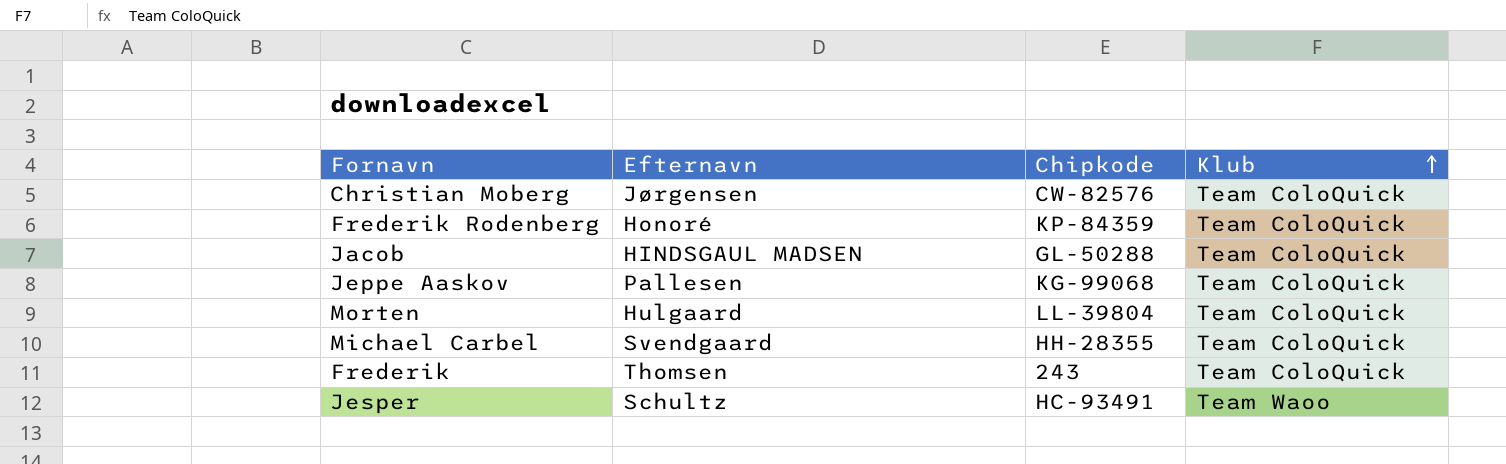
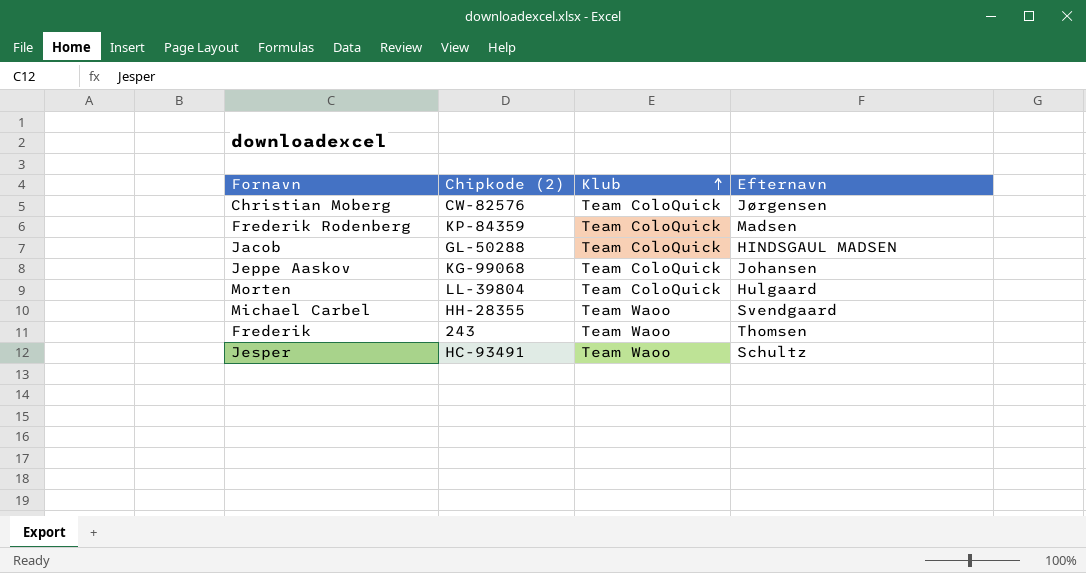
column name: Chipkode -> Chipkode (2)
column Efternavn | position: 2 -> 4
Frederik Rodenberg | Efternavn: Honoré -> Madsen
Jeppe Aaskov | Efternavn: Pallesen -> Johansen
Michael Carbel | Klub: Team ColoQuick -> Team Waoo
Frederik | Klub: Team ColoQuick -> Team Waoo

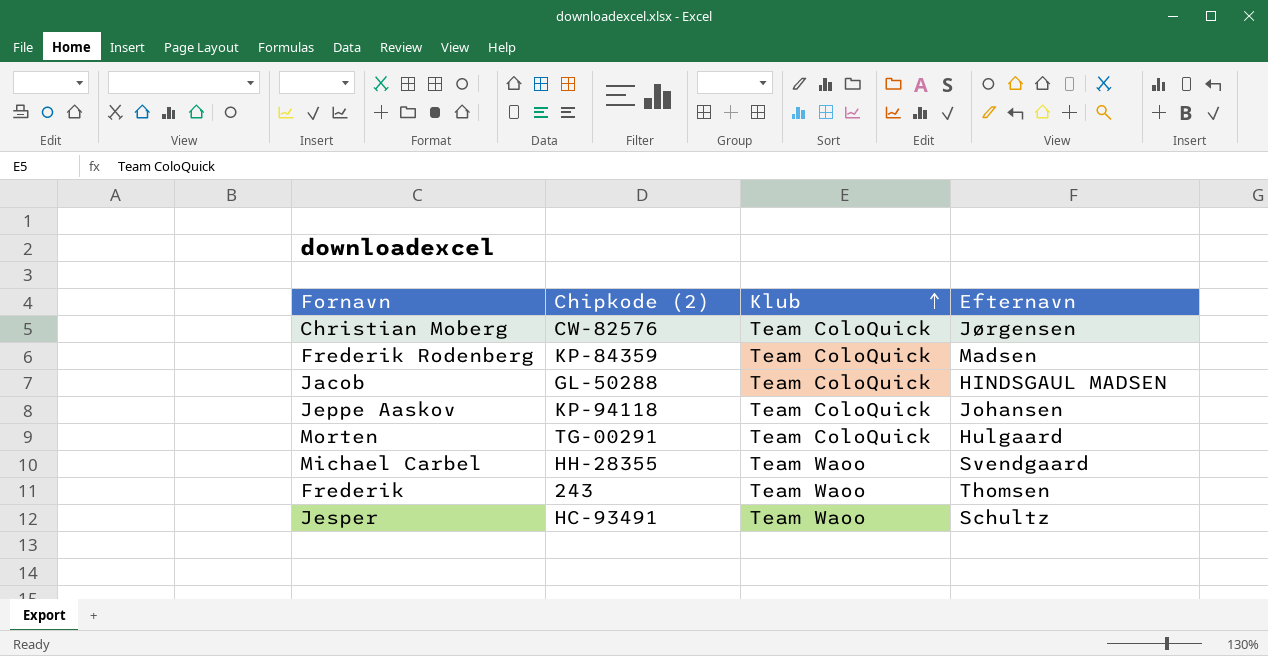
Jeppe Aaskov | Chipkode (2): KG-99068 -> KP-94118
Morten | Chipkode (2): LL-39804 -> TG-00291

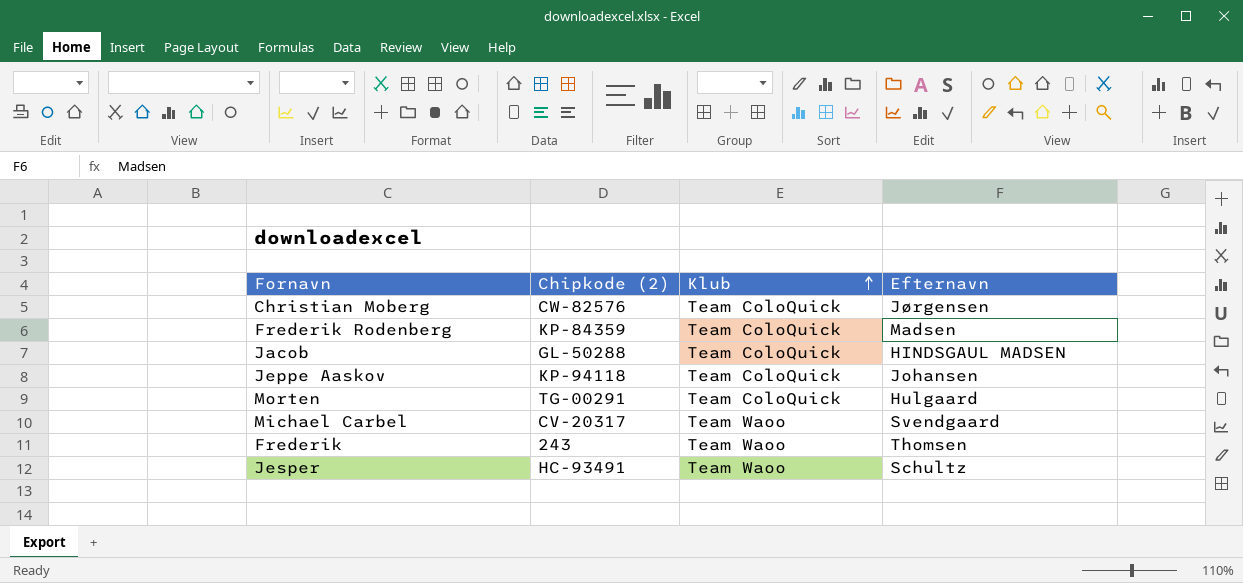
Michael Carbel | Chipkode (2): HH-28355 -> CV-20317

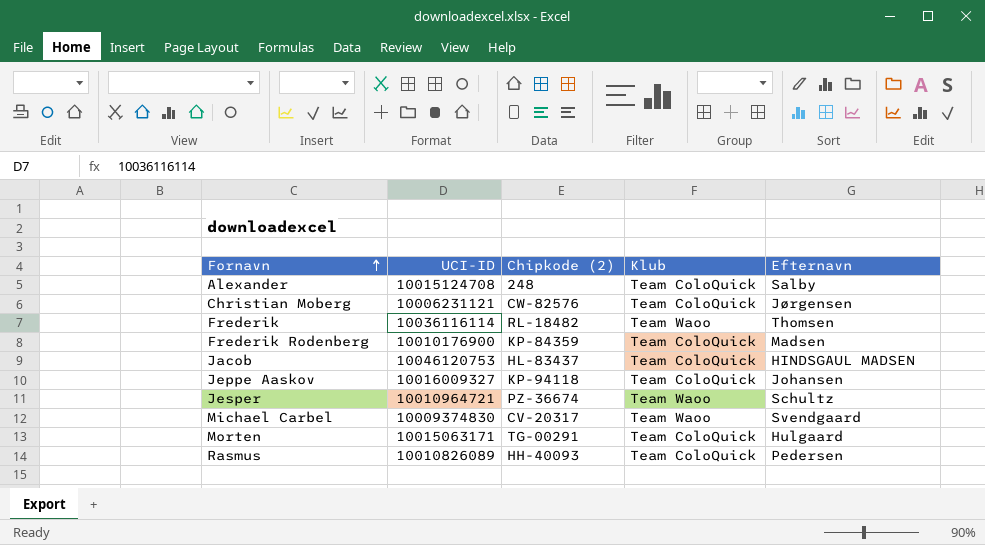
row order: Klub ascending -> Fornavn ascending
column UCI-ID | position: none -> 2
row Alexander: none -> 10015124708 | 248 | Team ColoQuick | Salby
Frederik | Chipkode (2): 243 -> RL-18482
Jacob | Chipkode (2): GL-50288 -> HL-83437
Jesper | Chipkode (2): HC-93491 -> PZ-36674
row Rasmus: none -> 10010826089 | HH-40093 | Team ColoQuick | Pedersen

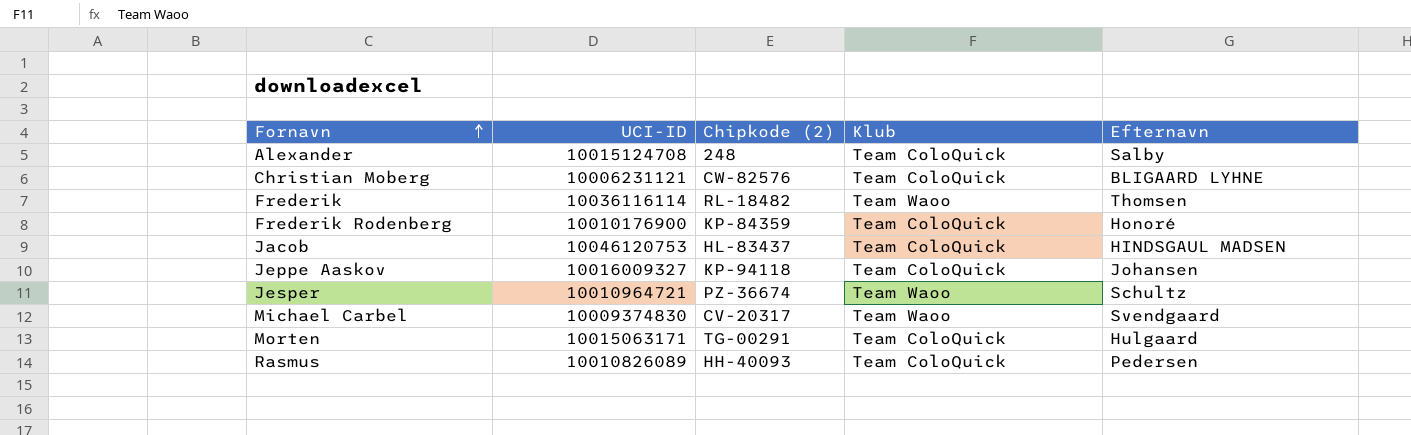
Christian Moberg | Efternavn: Jørgensen -> BLIGAARD LYHNE
Frederik Rodenberg | Efternavn: Madsen -> Honoré

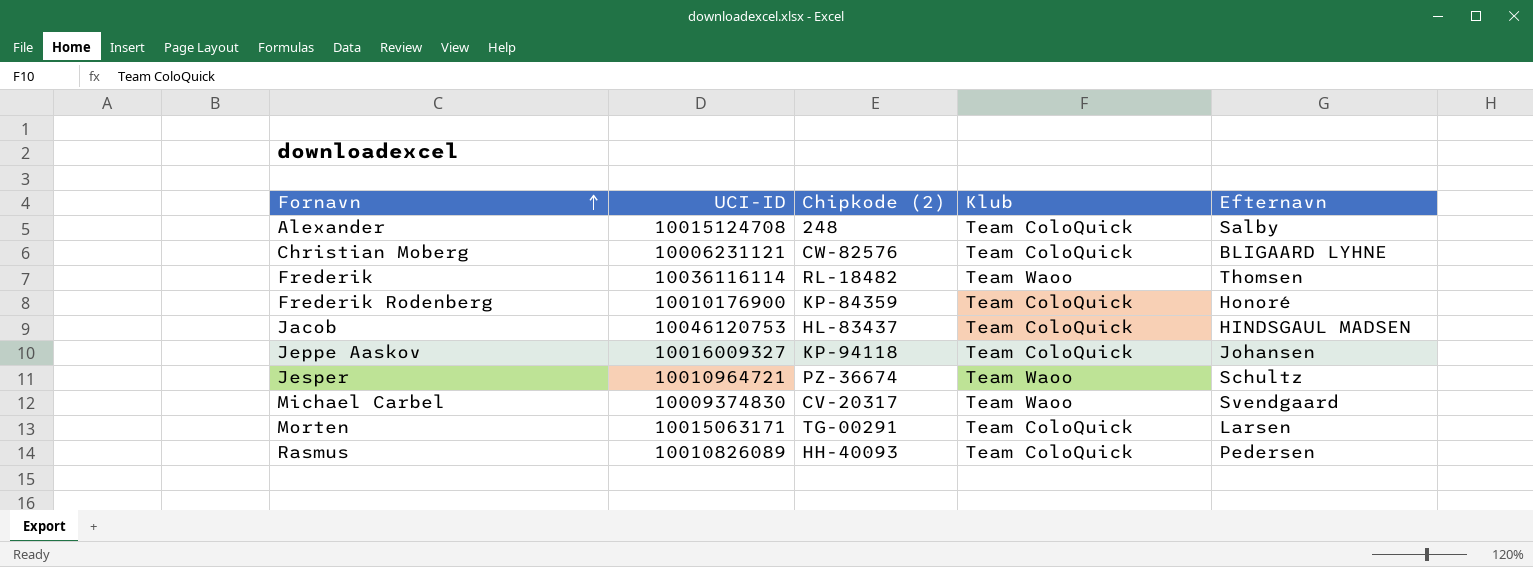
Morten | Efternavn: Hulgaard -> Larsen

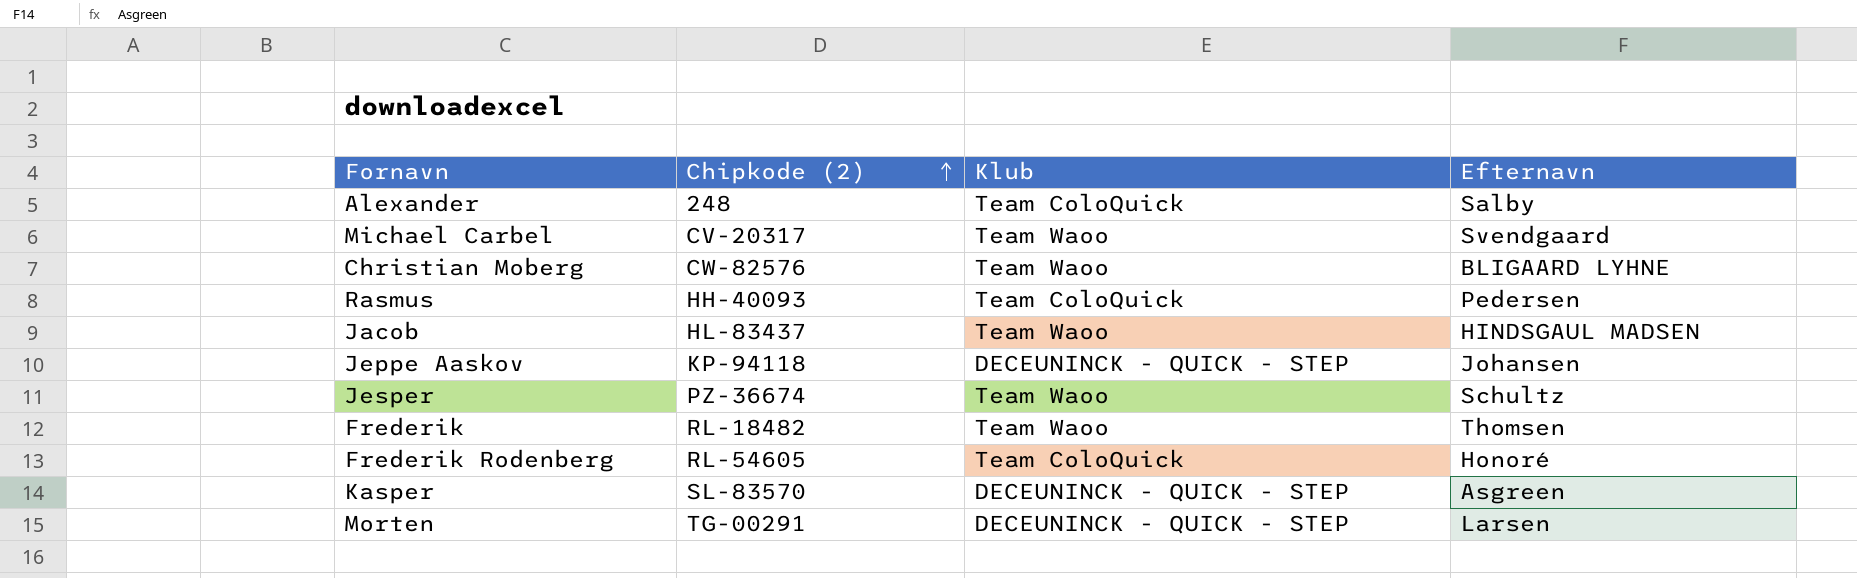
row order: Fornavn ascending -> Chipkode (2) ascending
column UCI-ID | position: 2 -> none
Christian Moberg | Klub: Team ColoQuick -> Team Waoo
Jacob | Klub: Team ColoQuick -> Team Waoo
Jeppe Aaskov | Klub: Team ColoQuick -> DECEUNINCK - QUICK - STEP
Frederik Rodenberg | Chipkode (2): KP-84359 -> RL-54605
row Kasper: none -> SL-83570 | DECEUNINCK - QUICK - STEP | Asgreen
Morten | Klub: Team ColoQuick -> DECEUNINCK - QUICK - STEP

